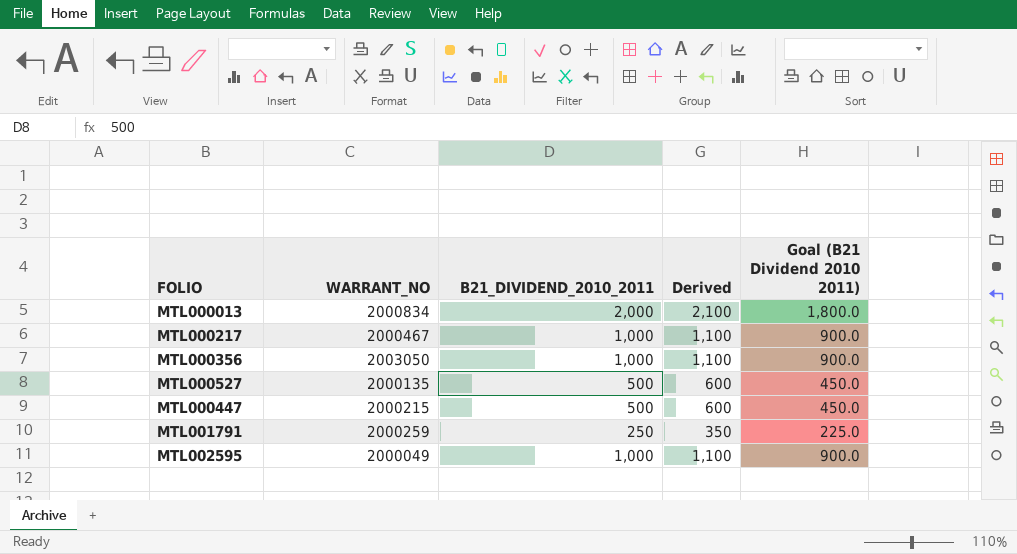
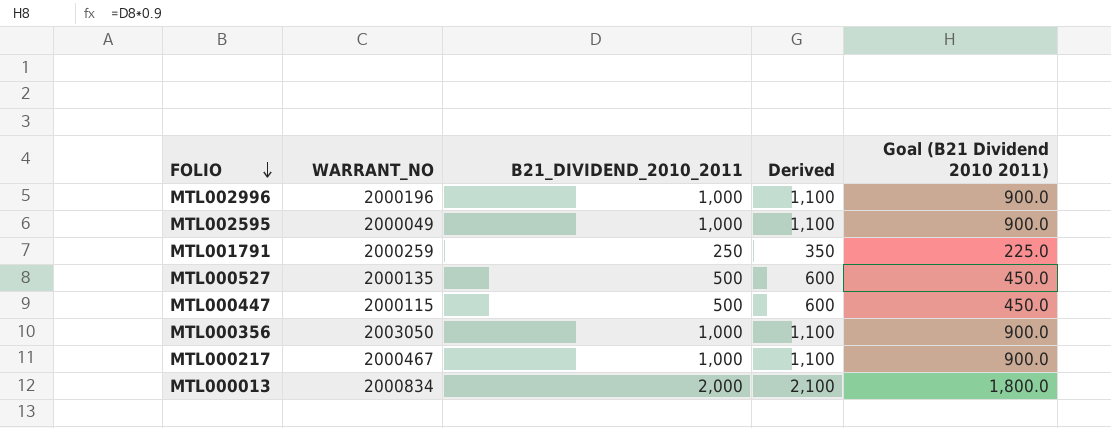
row order: none -> FOLIO descending
row MTL002996: none -> 2000196 | 1,000 | 1,100 | 900.0
MTL000447 | WARRANT_NO: 2000215 -> 2000115

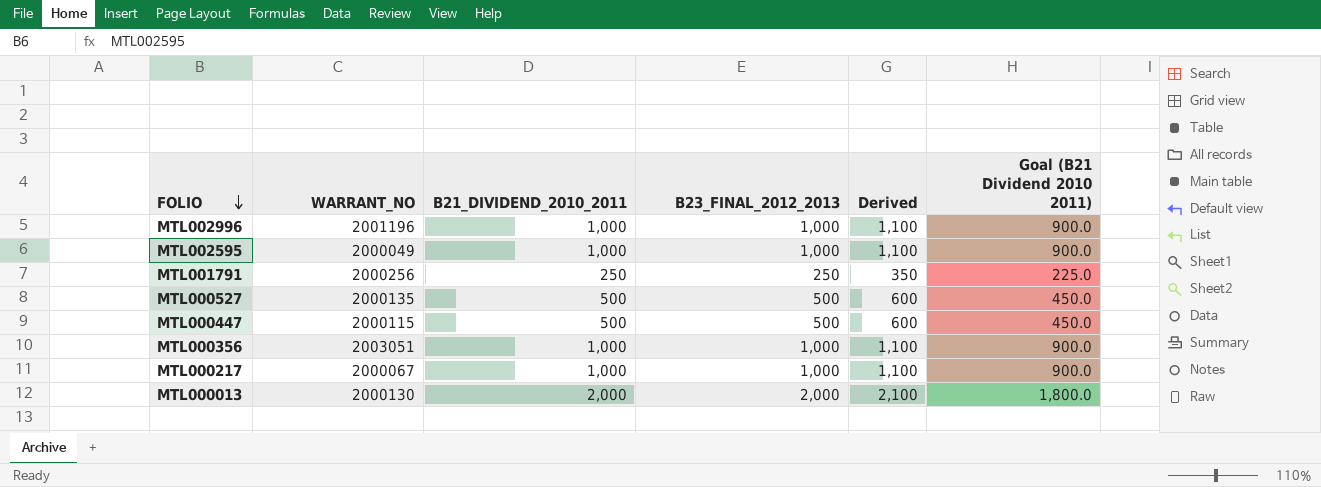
column B23_FINAL_2012_2013 | position: none -> 4
MTL002996 | WARRANT_NO: 2000196 -> 2001196
MTL001791 | WARRANT_NO: 2000259 -> 2000256
MTL000356 | WARRANT_NO: 2003050 -> 2003051
MTL000217 | WARRANT_NO: 2000467 -> 2000067
MTL000013 | WARRANT_NO: 2000834 -> 2000130

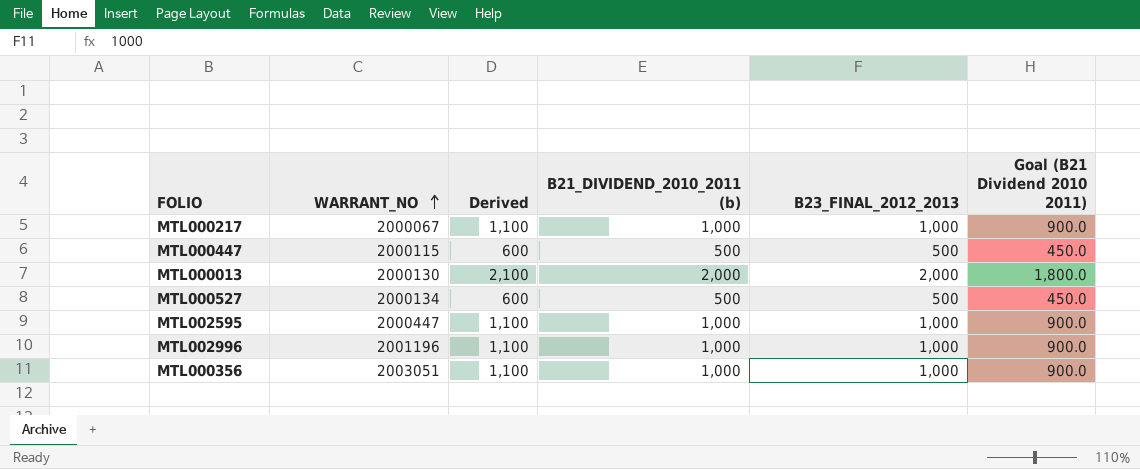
row order: FOLIO descending -> WARRANT_NO ascending
column Derived | position: 5 -> 3
column name: B21_DIVIDEND_2010_2011 -> B21_DIVIDEND_2010_2011 (b)
row MTL001791: 2000256 | 250 | 250 | 350 | 225.0 -> none
MTL000527 | WARRANT_NO: 2000135 -> 2000134
MTL002595 | WARRANT_NO: 2000049 -> 2000447

